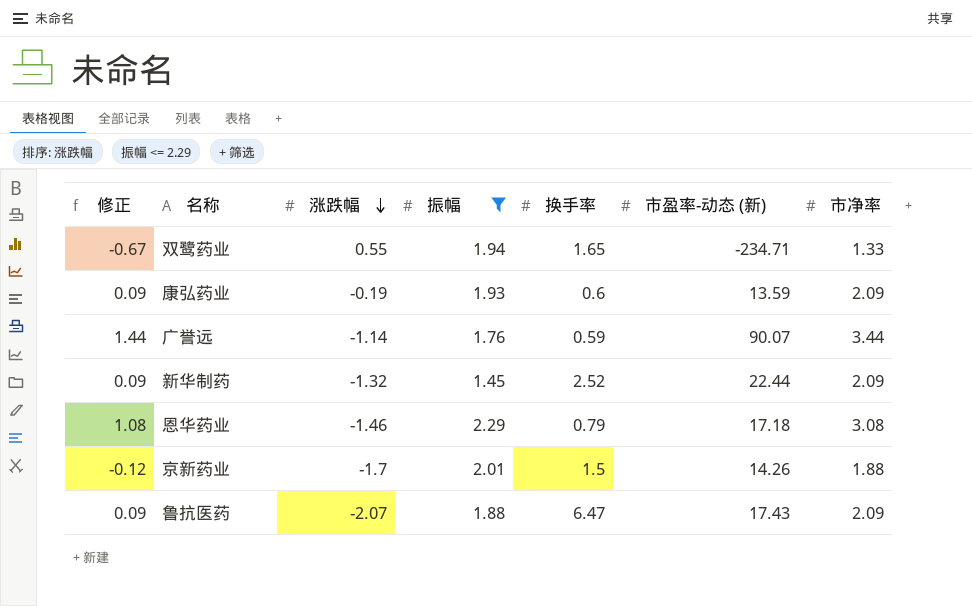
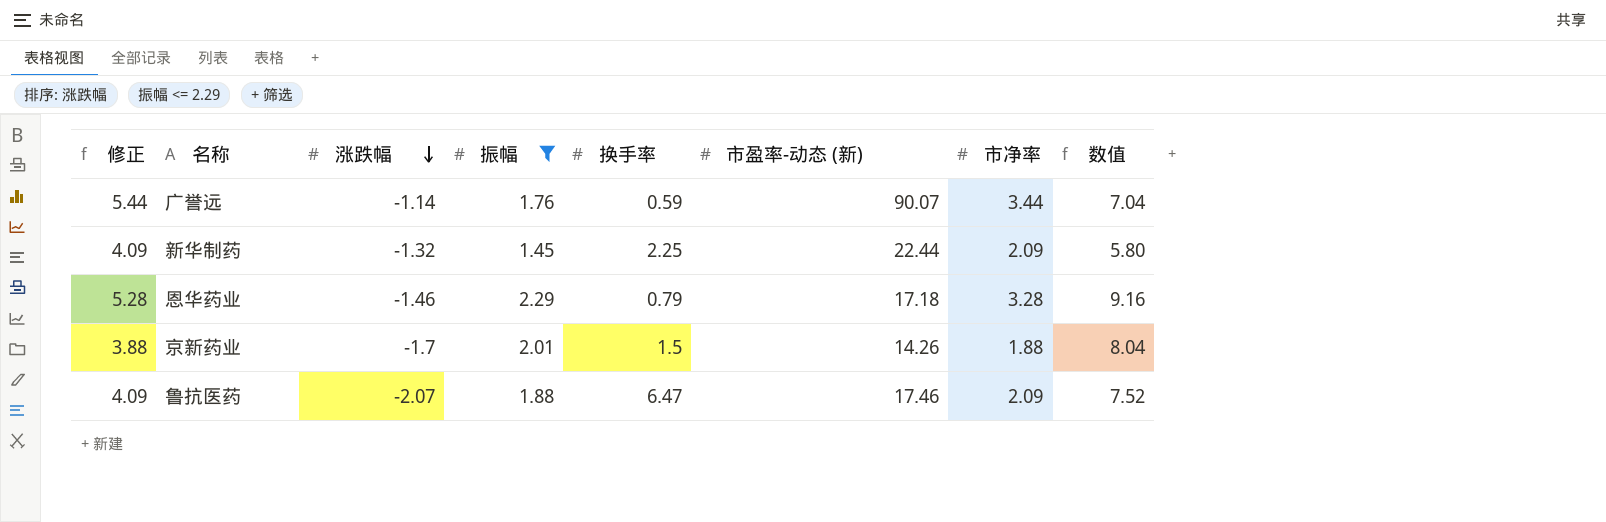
column 修正 | formula: [市净率] - 2 -> [市净率] + 2
column 数值 | formula: none -> [振幅] * 4
row 双鹭药业: -0.67 | 0.55 | 1.94 | 1.65 | -234.71 | 1.33 -> none
row 康弘药业: 0.09 | -0.19 | 1.93 | 0.6 | 13.59 | 2.09 -> none
新华制药 | 换手率: 2.52 -> 2.25
恩华药业 | 市净率: 3.08 -> 3.28
鲁抗医药 | 市盈率-动态 (新): 17.43 -> 17.46

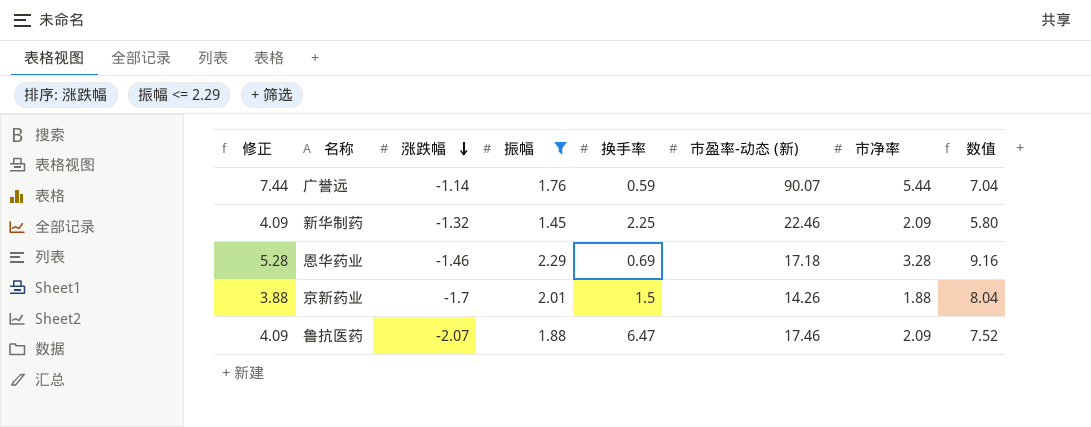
广誉远 | 修正: 5.44 -> 7.44
广誉远 | 市净率: 3.44 -> 5.44
新华制药 | 市盈率-动态 (新): 22.44 -> 22.46
恩华药业 | 换手率: 0.79 -> 0.69

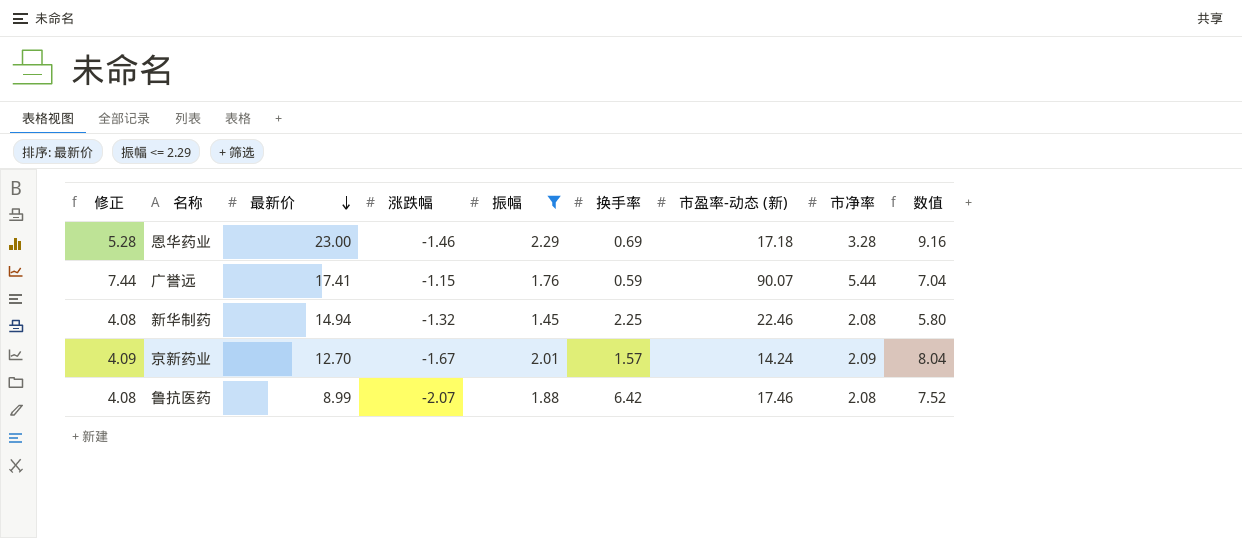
row order: 涨跌幅 descending -> 最新价 descending
column 最新价 | position: none -> 3
广誉远 | 涨跌幅: -1.14 -> -1.15
新华制药 | 修正: 4.09 -> 4.08
新华制药 | 市净率: 2.09 -> 2.08
京新药业 | 修正: 3.88 -> 4.09
京新药业 | 涨跌幅: -1.7 -> -1.67
京新药业 | 换手率: 1.5 -> 1.57
京新药业 | 市盈率-动态 (新): 14.26 -> 14.24
京新药业 | 市净率: 1.88 -> 2.09
鲁抗医药 | 修正: 4.09 -> 4.08
鲁抗医药 | 换手率: 6.47 -> 6.42
鲁抗医药 | 市净率: 2.09 -> 2.08

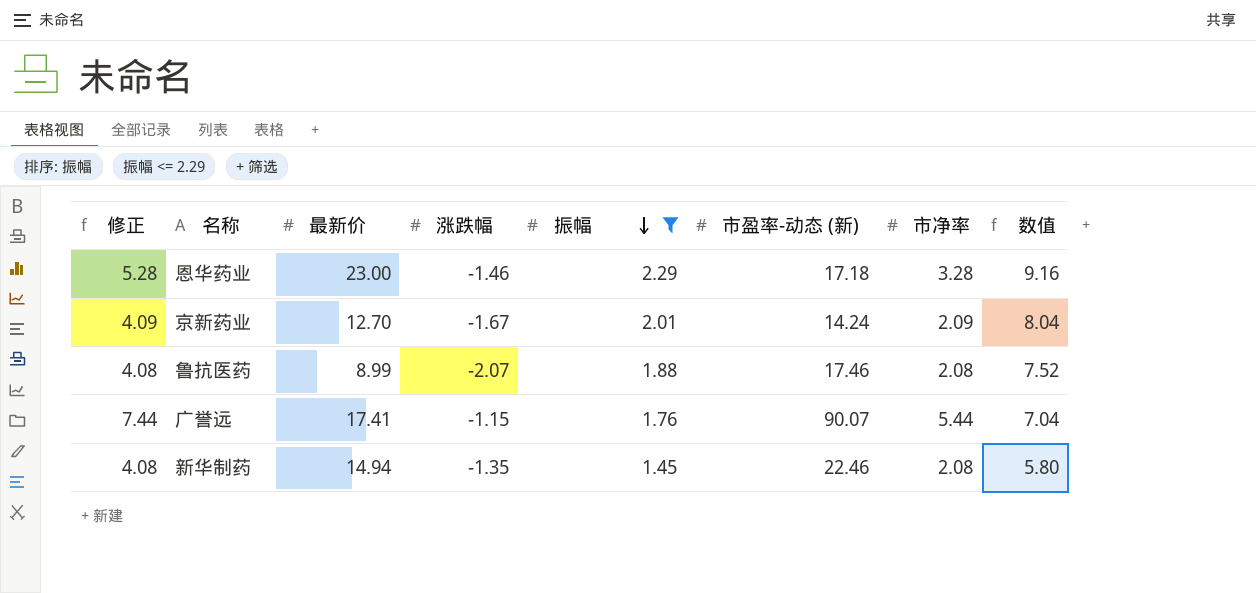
row order: 最新价 descending -> 振幅 descending
column 换手率 | position: 6 -> none
新华制药 | 涨跌幅: -1.32 -> -1.35

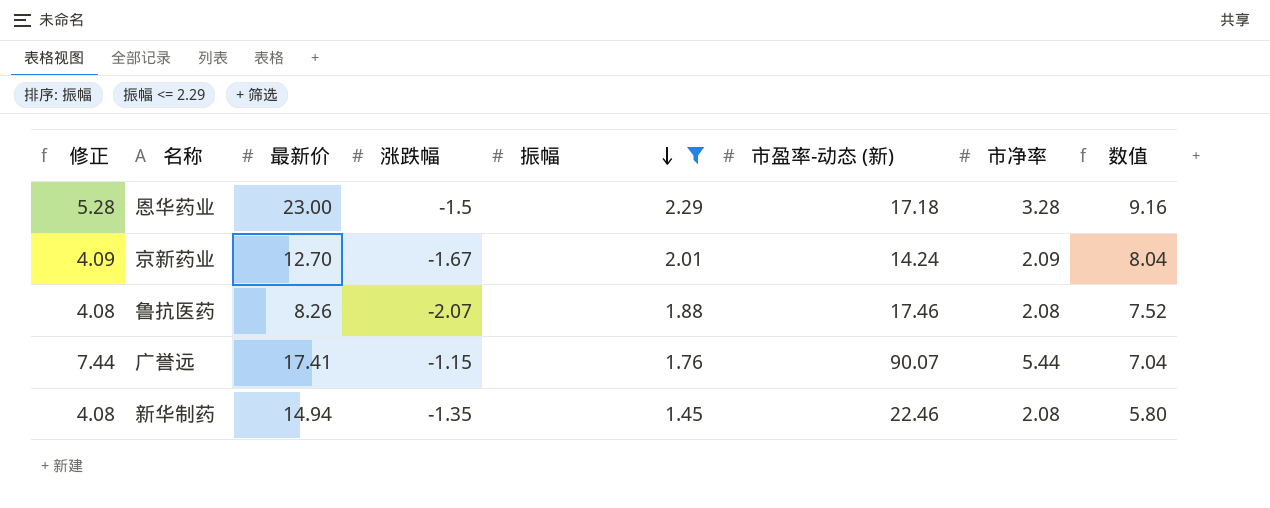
恩华药业 | 涨跌幅: -1.46 -> -1.5
鲁抗医药 | 最新价: 8.99 -> 8.26

